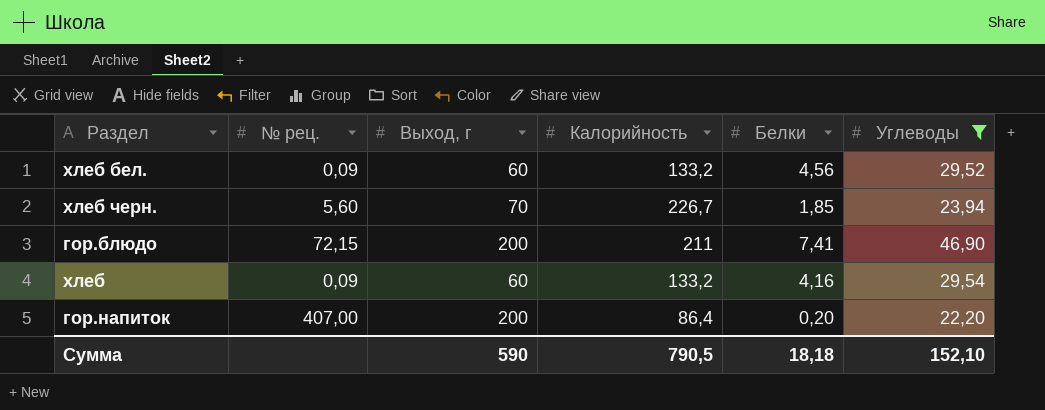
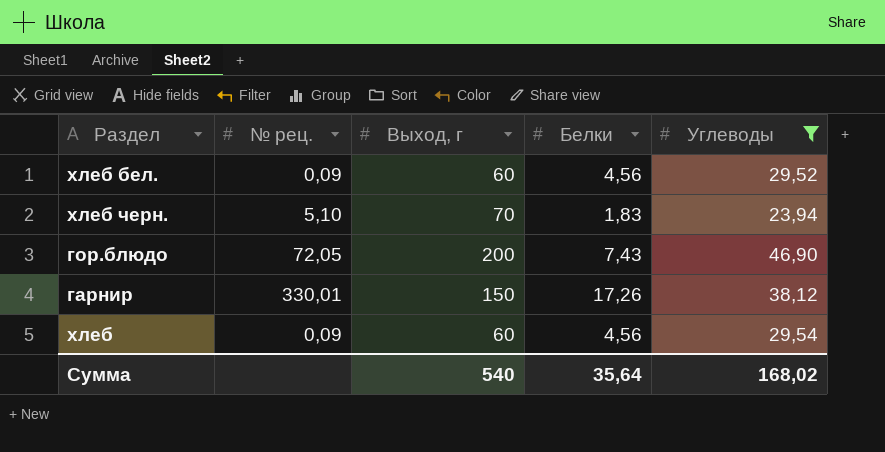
column Калорийность | position: 4 -> none
row гор.напиток: 407,00 | 200 | 86,4 | 0,20 | 22,20 -> none
хлеб черн. | № рец.: 5,60 -> 5,10
хлеб черн. | Белки: 1,85 -> 1,83
гор.блюдо | № рец.: 72,15 -> 72,05
гор.блюдо | Белки: 7,41 -> 7,43
row гарнир: none -> 330,01 | 150 | 17,26 | 38,12
хлеб | Белки: 4,16 -> 4,56
Сумма | Выход, г: 590 -> 540
Сумма | Белки: 18,18 -> 35,64
Сумма | Углеводы: 152,10 -> 168,02

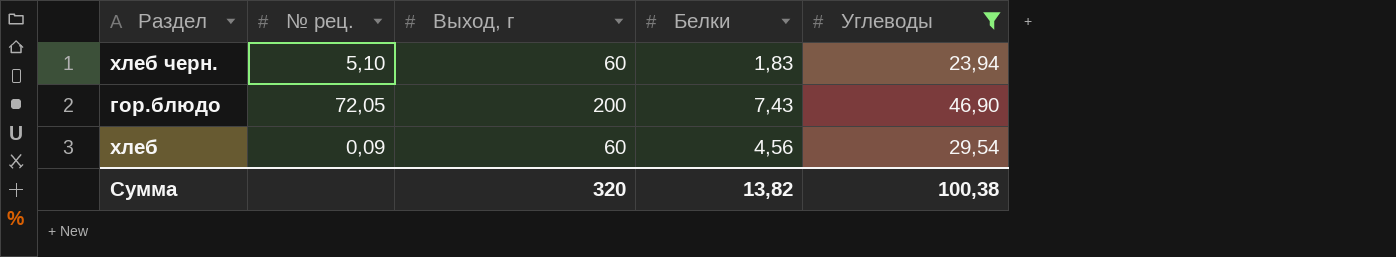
row хлеб бел.: 0,09 | 60 | 4,56 | 29,52 -> none
row гарнир: 330,01 | 150 | 17,26 | 38,12 -> none
хлеб черн. | Выход, г: 70 -> 60
Сумма | Выход, г: 540 -> 320
Сумма | Белки: 35,64 -> 13,82
Сумма | Углеводы: 168,02 -> 100,38

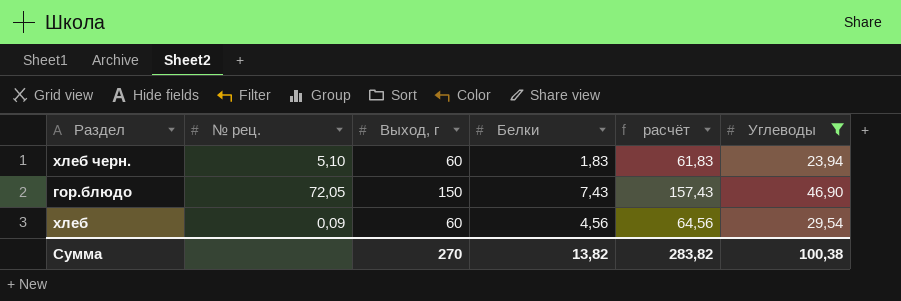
column расчёт | formula: none -> [Выход, г] + [Белки]
гор.блюдо | Выход, г: 200 -> 150
Сумма | Выход, г: 320 -> 270

